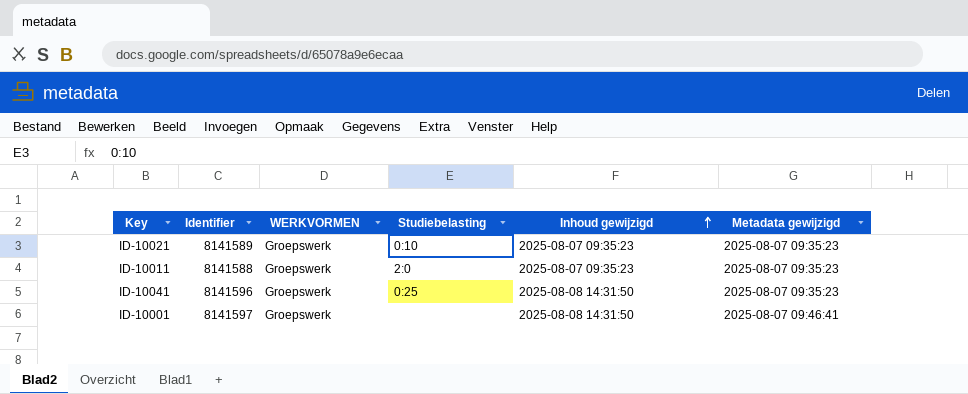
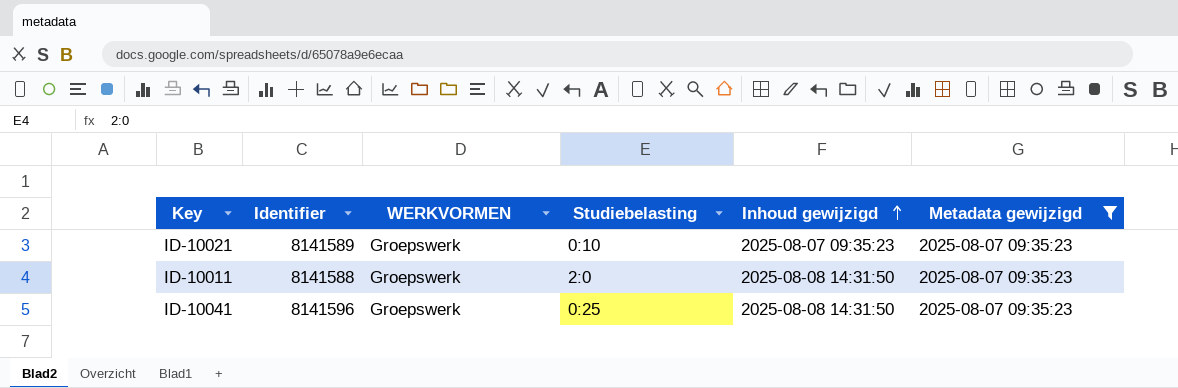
filter: none -> Metadata gewijzigd = 2025-08-07 09:35:23
ID-10011 | Inhoud gewijzigd: 2025-08-07 09:35:23 -> 2025-08-08 14:31:50

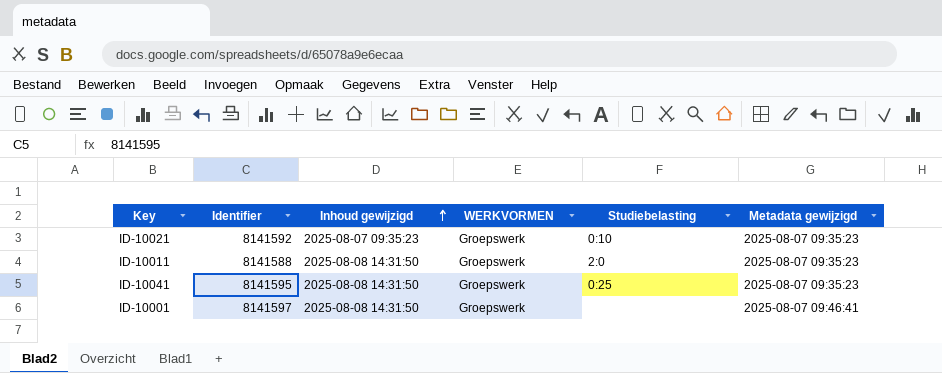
filter: Metadata gewijzigd = 2025-08-07 09:35:23 -> none
column Inhoud gewijzigd | position: 5 -> 3
ID-10021 | Identifier: 8141589 -> 8141592
ID-10041 | Identifier: 8141596 -> 8141595

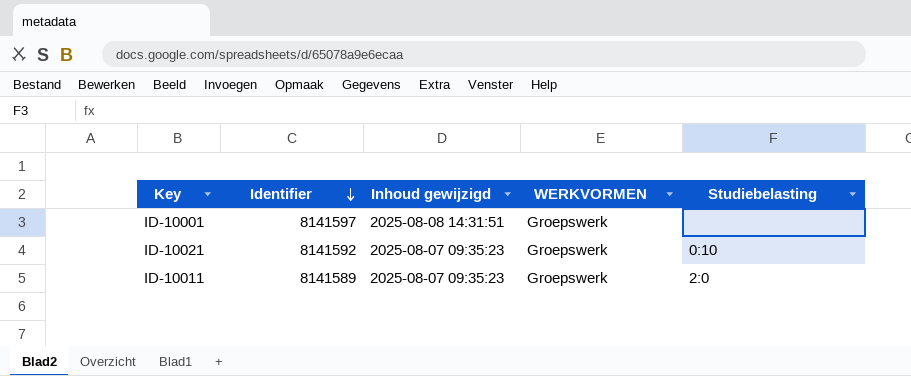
row order: Inhoud gewijzigd ascending -> Identifier descending
column Metadata gewijzigd | position: 6 -> none
row ID-10041: 8141595 | 2025-08-08 14:31:50 | Groepswerk | 0:25 | 2025-08-07 09:35:23 -> none
ID-10001 | Inhoud gewijzigd: 2025-08-08 14:31:50 -> 2025-08-08 14:31:51
ID-10011 | Identifier: 8141588 -> 8141589
ID-10011 | Inhoud gewijzigd: 2025-08-08 14:31:50 -> 2025-08-07 09:35:23

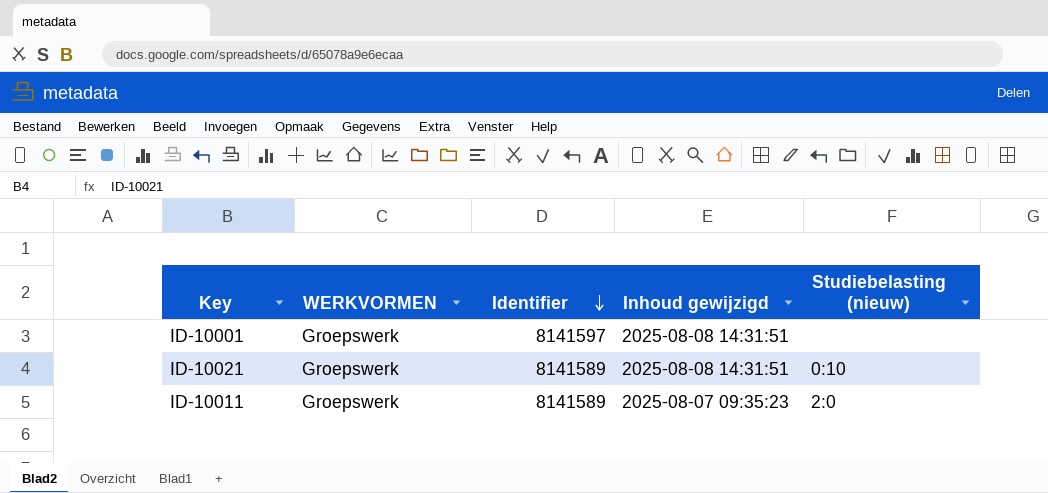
column WERKVORMEN | position: 4 -> 2
column name: Studiebelasting -> Studiebelasting (nieuw)
ID-10021 | Identifier: 8141592 -> 8141589
ID-10021 | Inhoud gewijzigd: 2025-08-07 09:35:23 -> 2025-08-08 14:31:51

